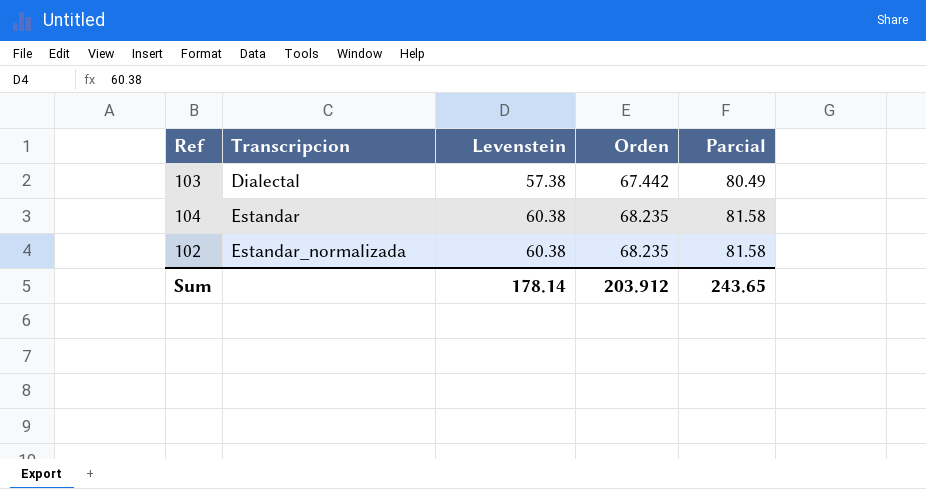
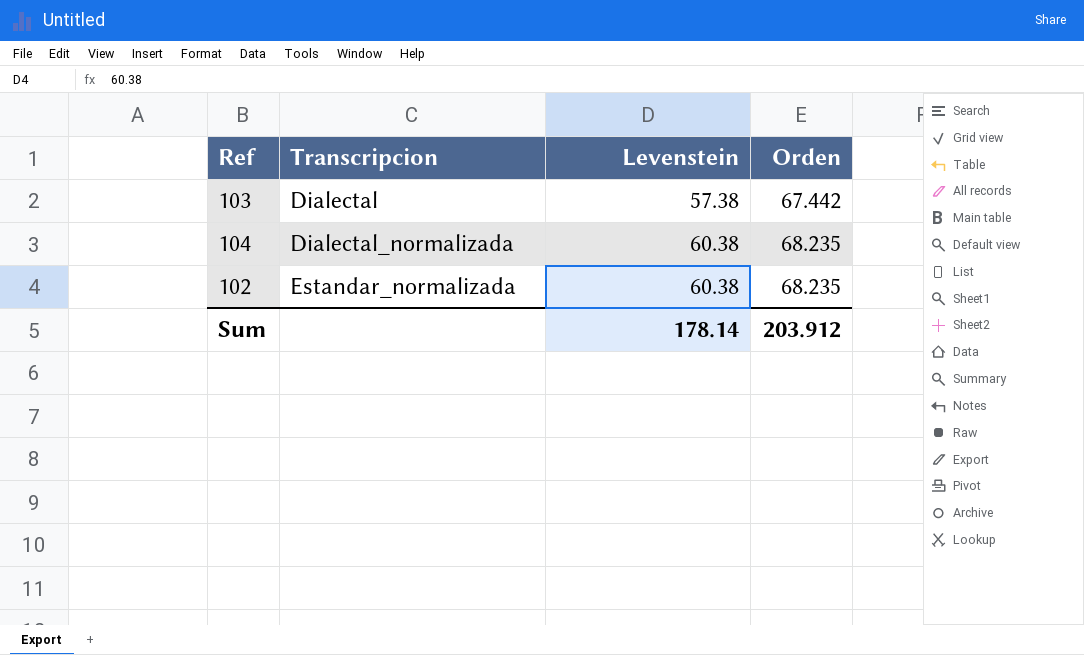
column Parcial | position: 5 -> none
104 | Transcripcion: Estandar -> Dialectal_normalizada

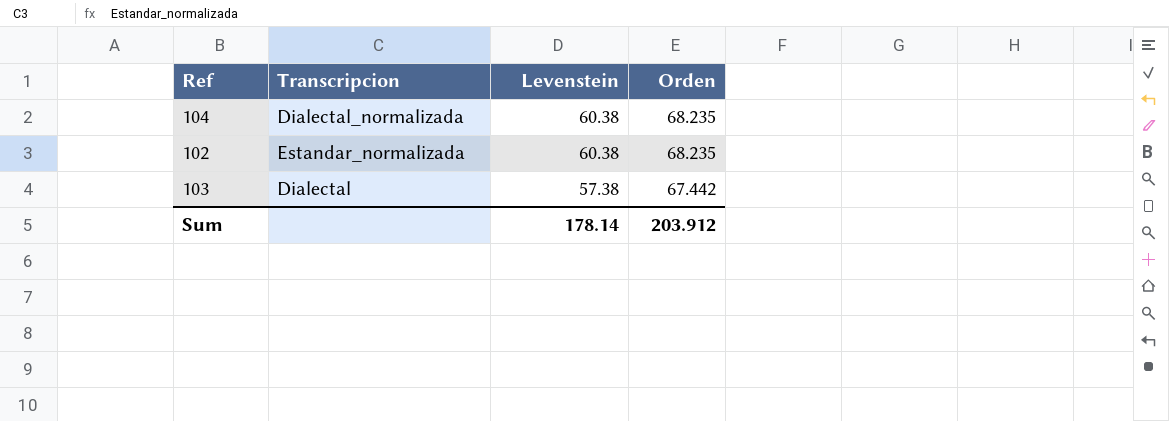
row order: Transcripcion ascending -> Levenstein descending

